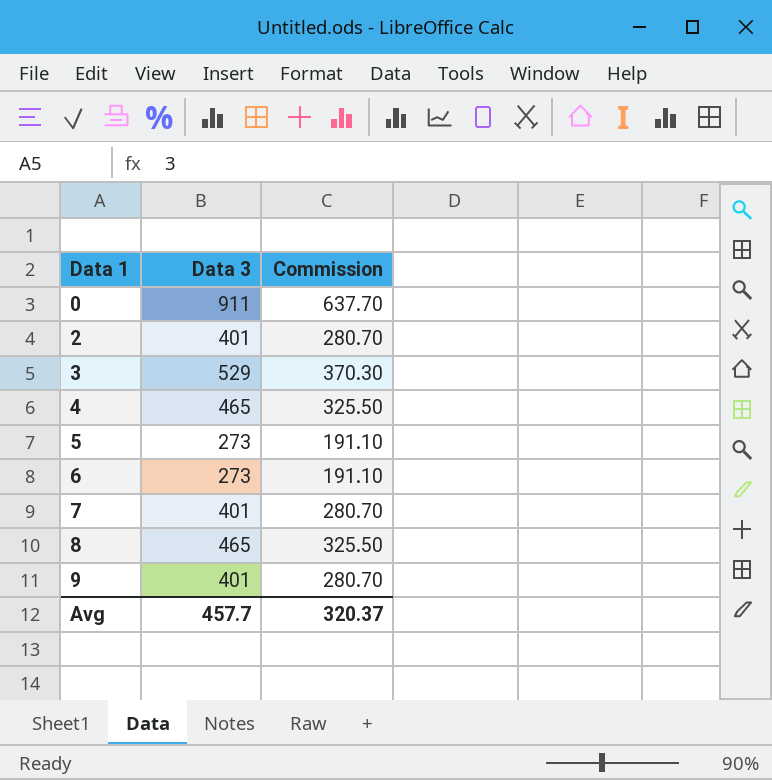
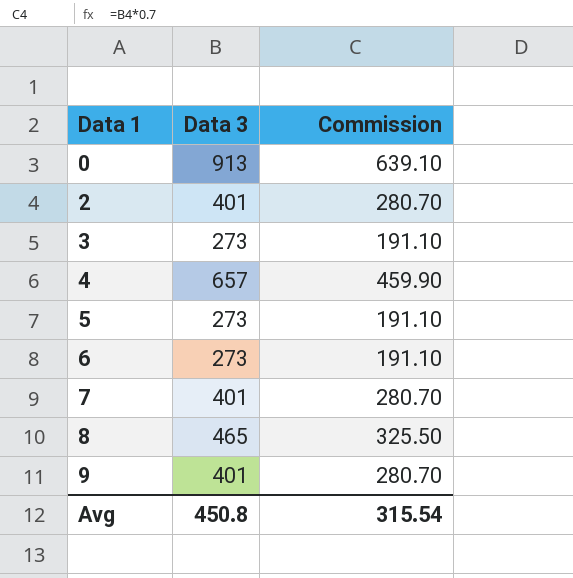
0 | Data 3: 911 -> 913
0 | Commission: 637.70 -> 639.10
3 | Data 3: 529 -> 273
3 | Commission: 370.30 -> 191.10
4 | Data 3: 465 -> 657
4 | Commission: 325.50 -> 459.90
Avg | Data 3: 457.7 -> 450.8
Avg | Commission: 320.37 -> 315.54

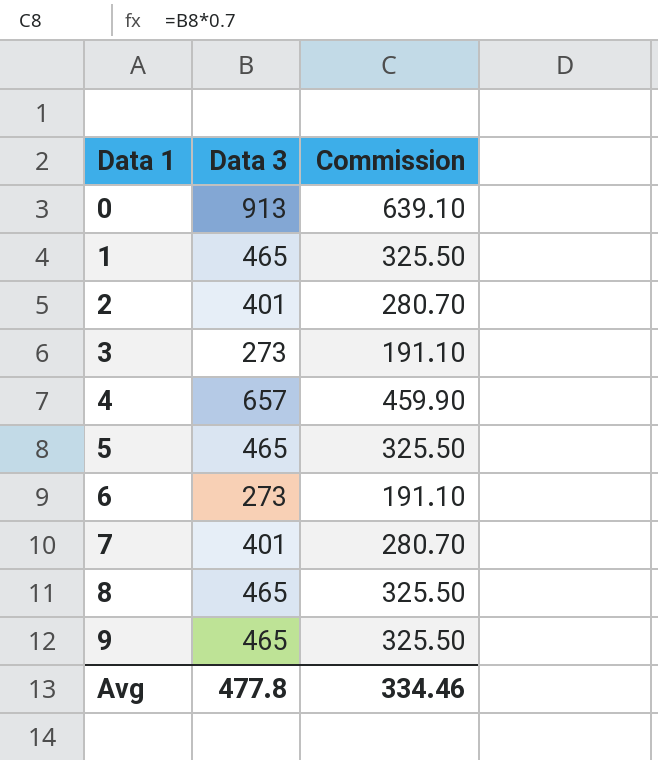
row 1: none -> 465 | 325.50
5 | Data 3: 273 -> 465
5 | Commission: 191.10 -> 325.50
9 | Data 3: 401 -> 465
9 | Commission: 280.70 -> 325.50
Avg | Data 3: 450.8 -> 477.8
Avg | Commission: 315.54 -> 334.46

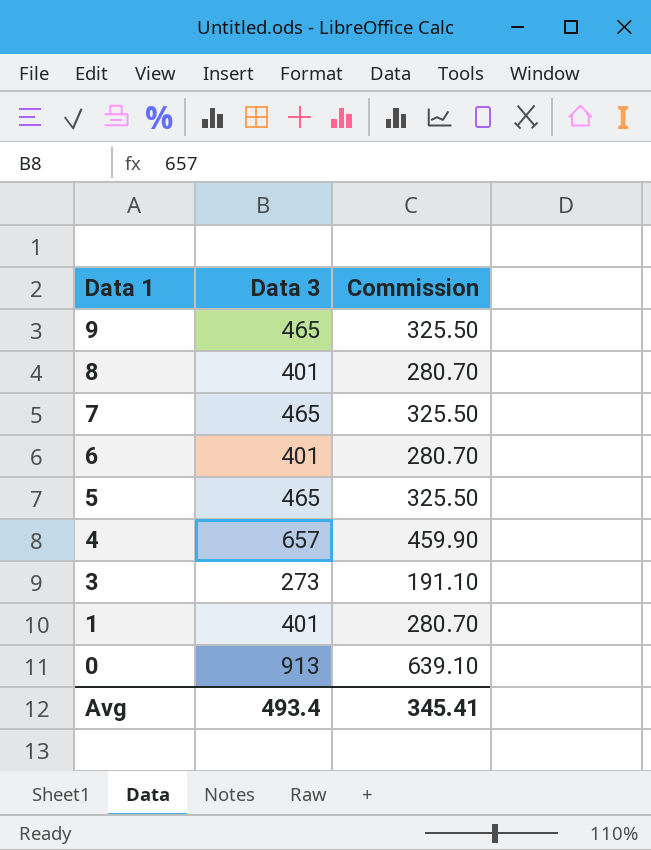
row order: Data 1 ascending -> Data 1 descending
row 2: 401 | 280.70 -> none
8 | Data 3: 465 -> 401
8 | Commission: 325.50 -> 280.70
7 | Data 3: 401 -> 465
7 | Commission: 280.70 -> 325.50
6 | Data 3: 273 -> 401
6 | Commission: 191.10 -> 280.70
1 | Data 3: 465 -> 401
1 | Commission: 325.50 -> 280.70
Avg | Data 3: 477.8 -> 493.4
Avg | Commission: 334.46 -> 345.41

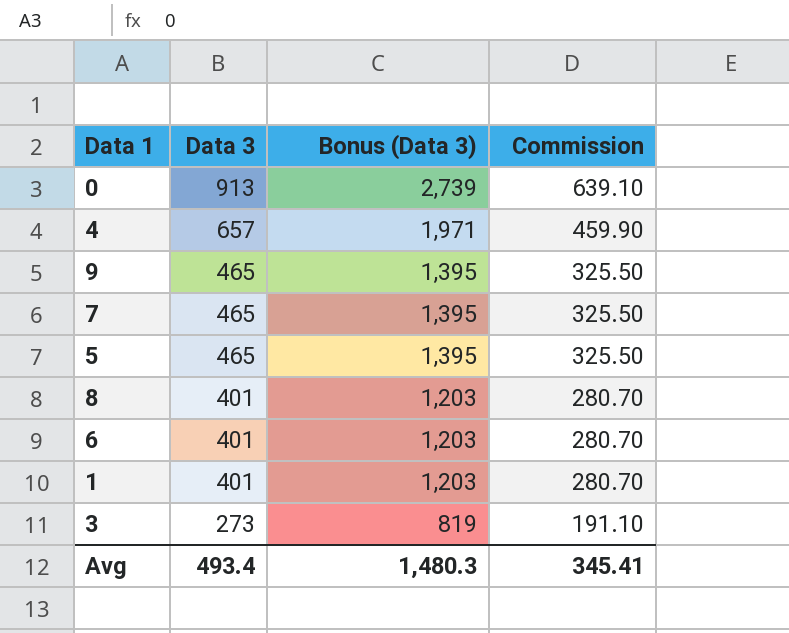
row order: Data 1 descending -> Data 3 descending
column Bonus (Data 3) | formula: none -> [Data 3] * 3

